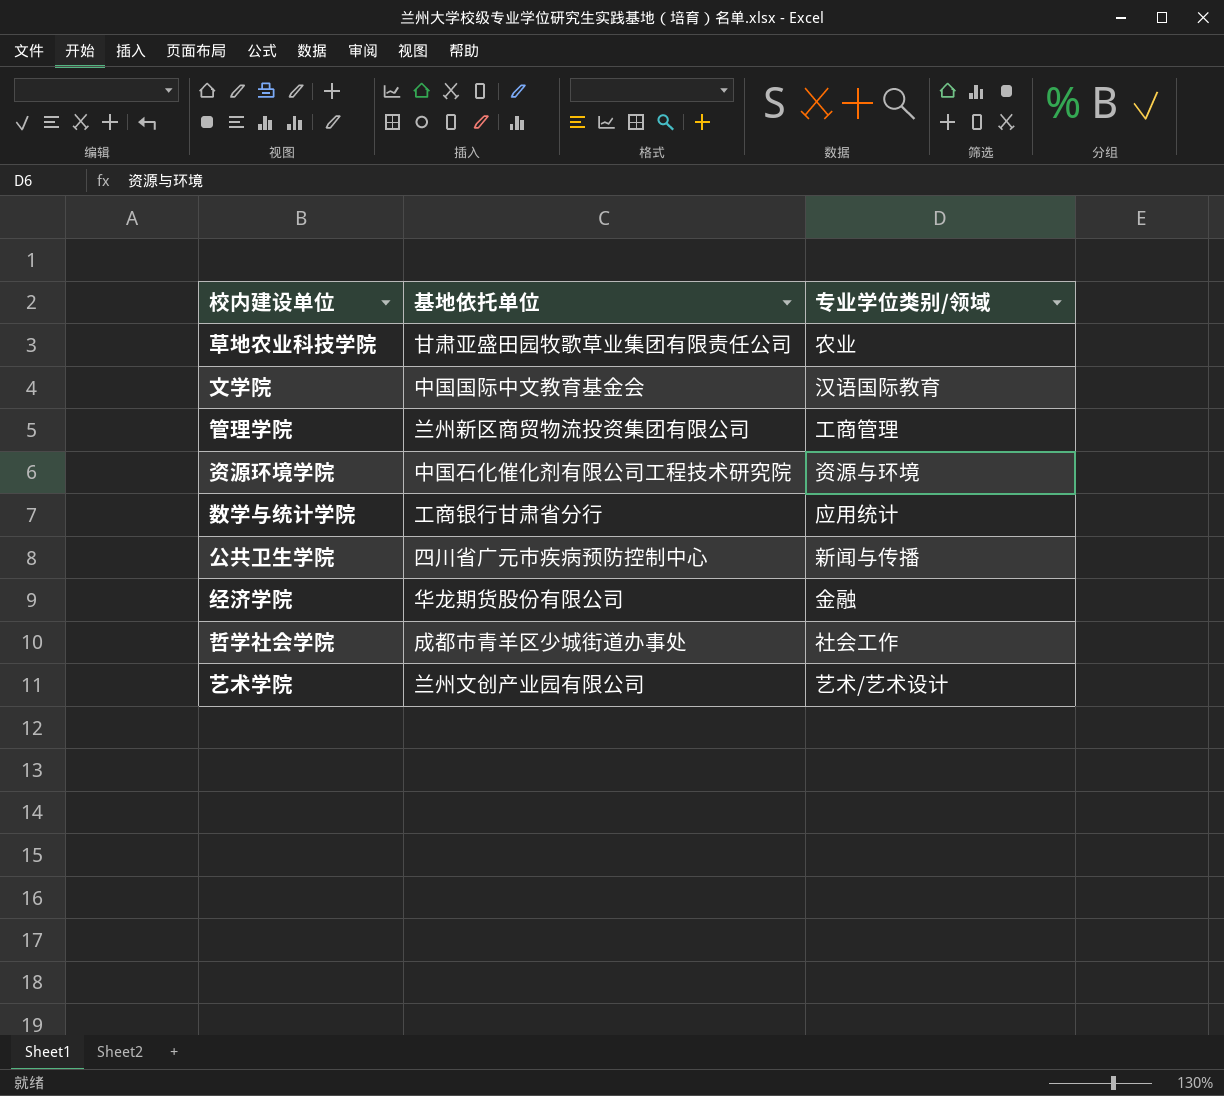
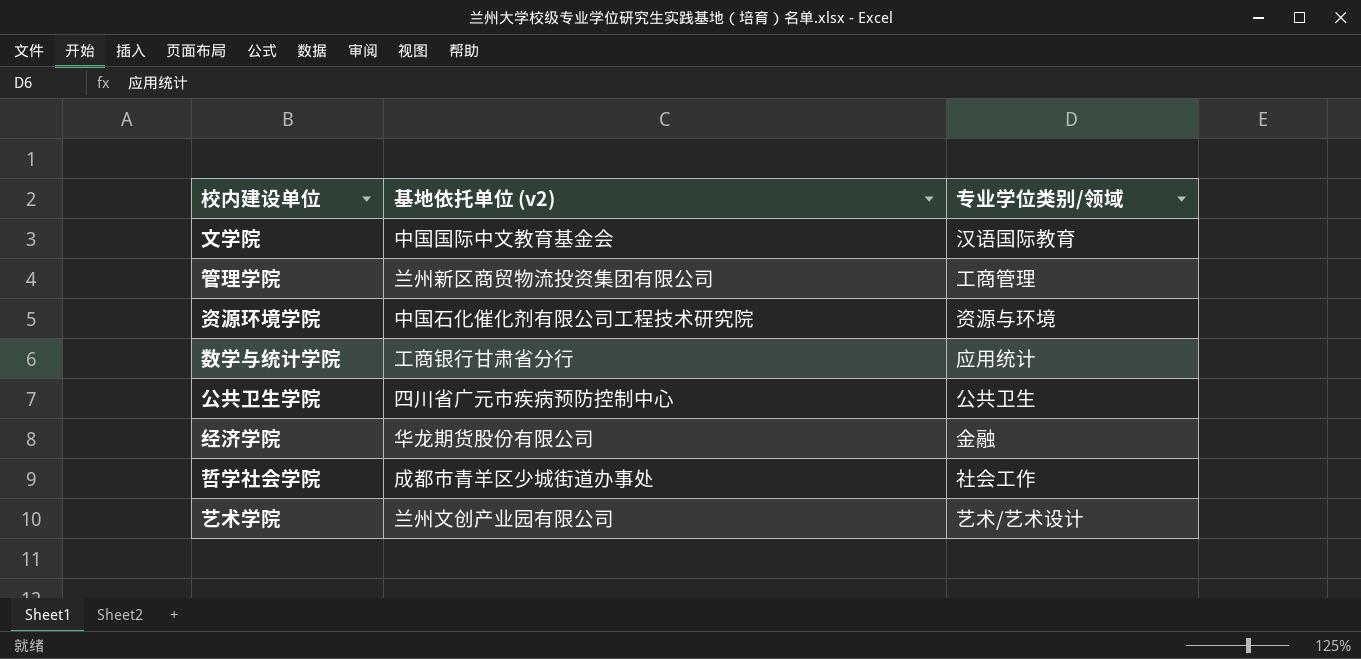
column name: 基地依托单位 -> 基地依托单位 (v2)
row 草地农业科技学院: 甘肃亚盛田园牧歌草业集团有限责任公司 | 农业 -> none
公共卫生学院 | 专业学位类别/领域: 新闻与传播 -> 公共卫生

